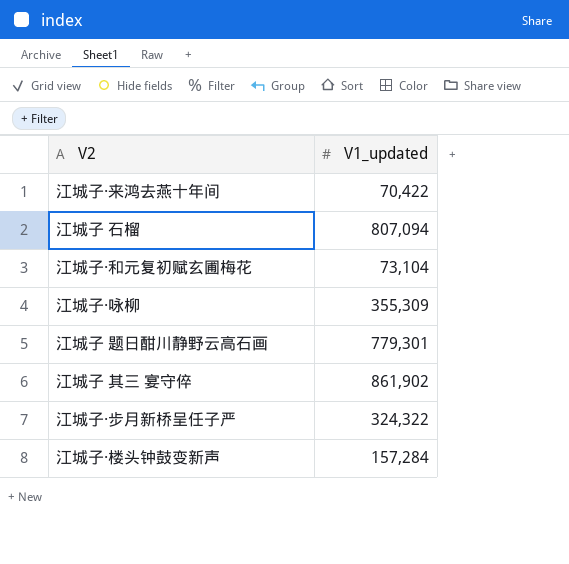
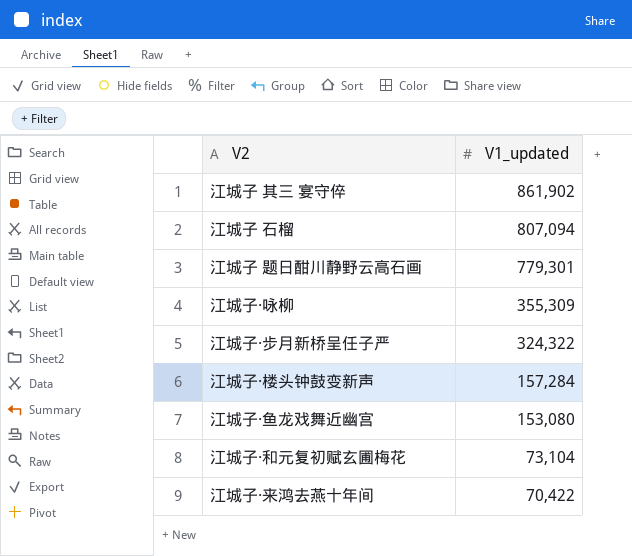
row order: none -> V1_updated descending
row 江城子·鱼龙戏舞近幽宫: none -> 153,080

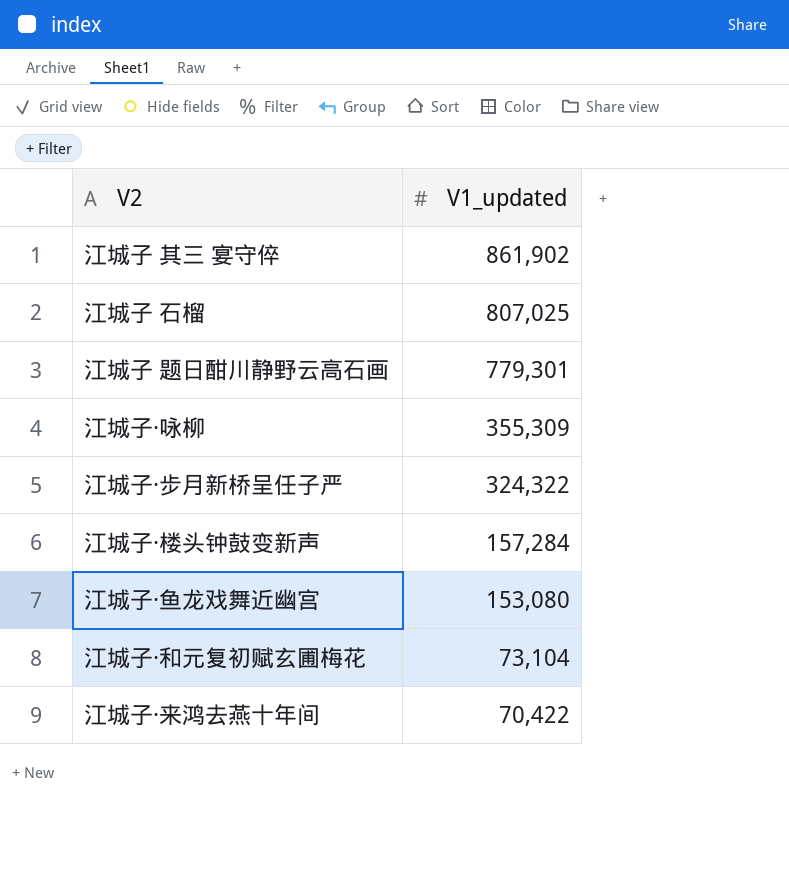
江城子 石榴 | V1_updated: 807,094 -> 807,025

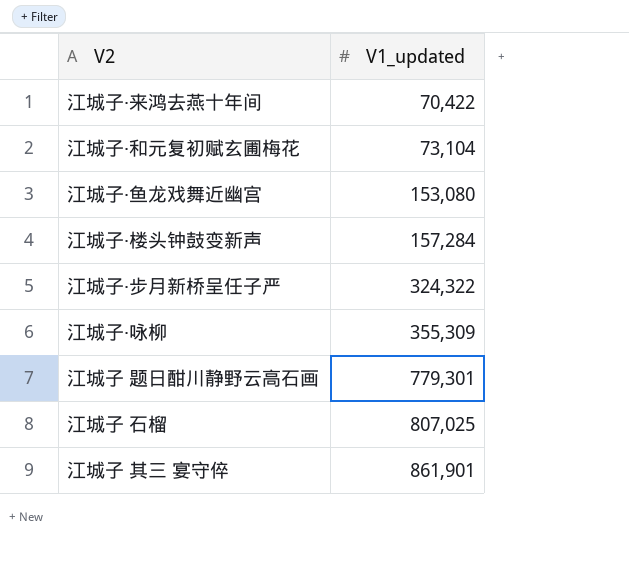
row order: V1_updated descending -> V1_updated ascending
江城子 其三 宴守倅 | V1_updated: 861,902 -> 861,901

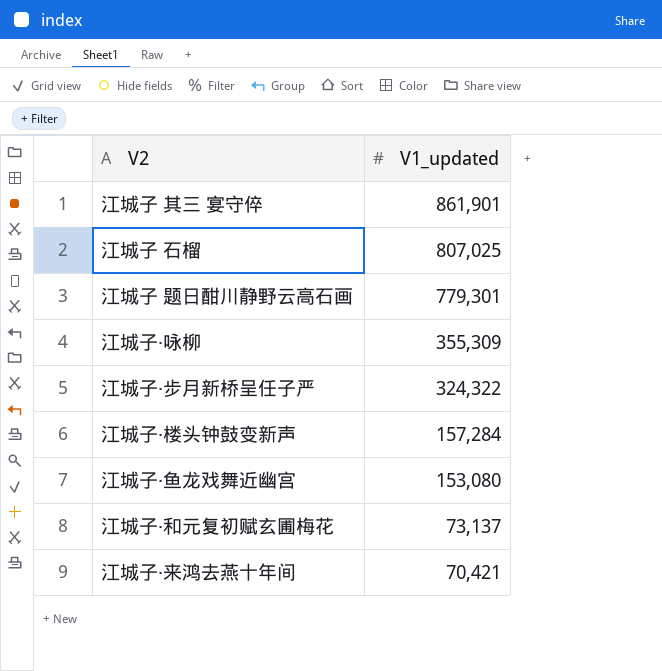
row order: V1_updated ascending -> V1_updated descending
江城子·和元复初赋玄圃梅花 | V1_updated: 73,104 -> 73,137
江城子·来鸿去燕十年间 | V1_updated: 70,422 -> 70,421

